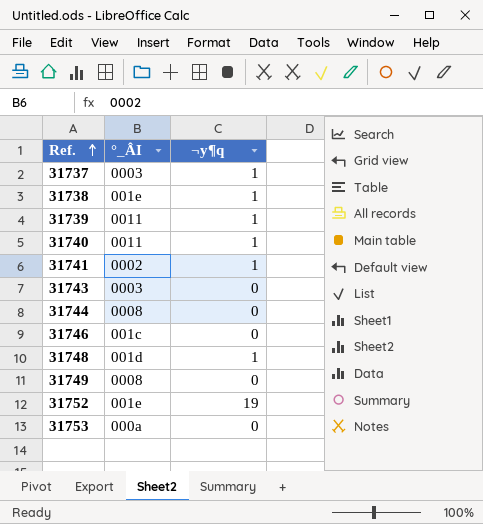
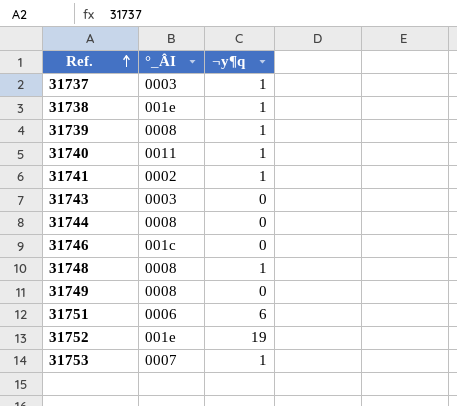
31739 | °_ÂI: 0011 -> 0008
31748 | °_ÂI: 001d -> 0008
row 31751: none -> 0006 | 6
31753 | °_ÂI: 000a -> 0007
31753 | ¬y¶q: 0 -> 1

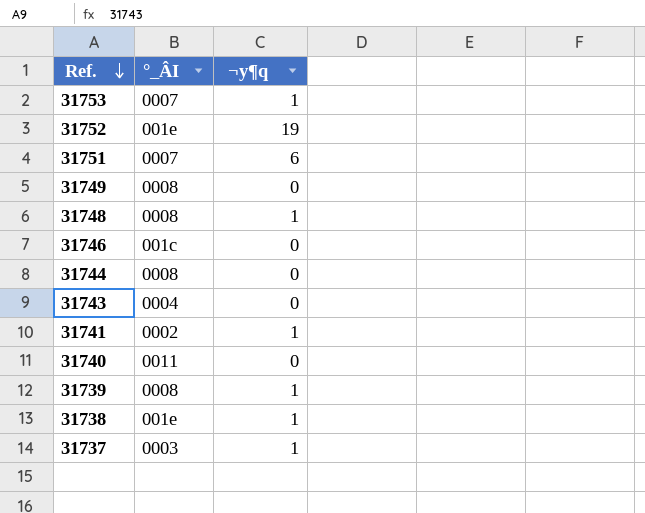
row order: Ref. ascending -> Ref. descending
31751 | °_ÂI: 0006 -> 0007
31743 | °_ÂI: 0003 -> 0004
31740 | ¬y¶q: 1 -> 0

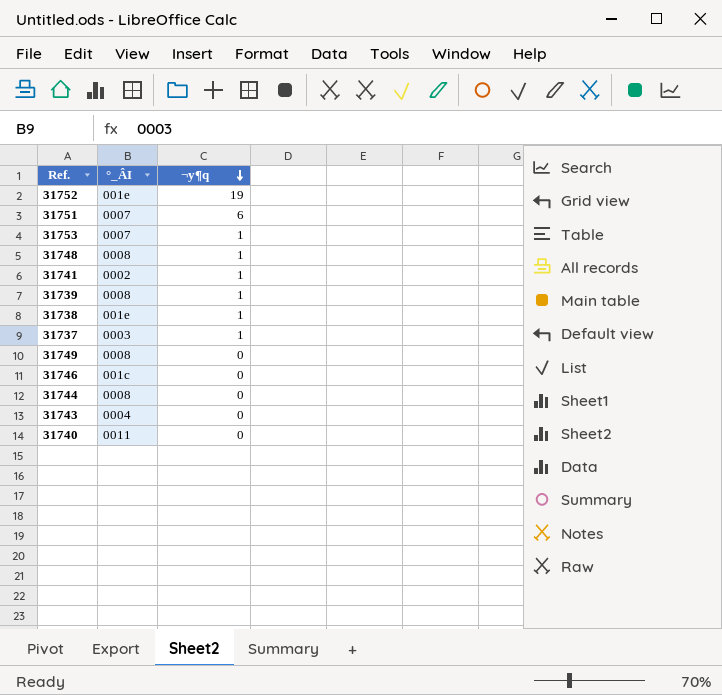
row order: Ref. descending -> ¬y¶q descending

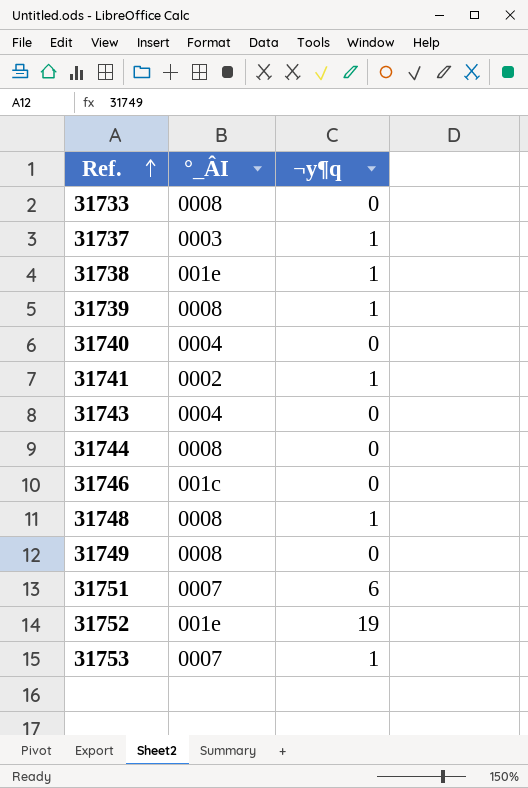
row order: ¬y¶q descending -> Ref. ascending
row 31733: none -> 0008 | 0
31740 | °_ÂI: 0011 -> 0004

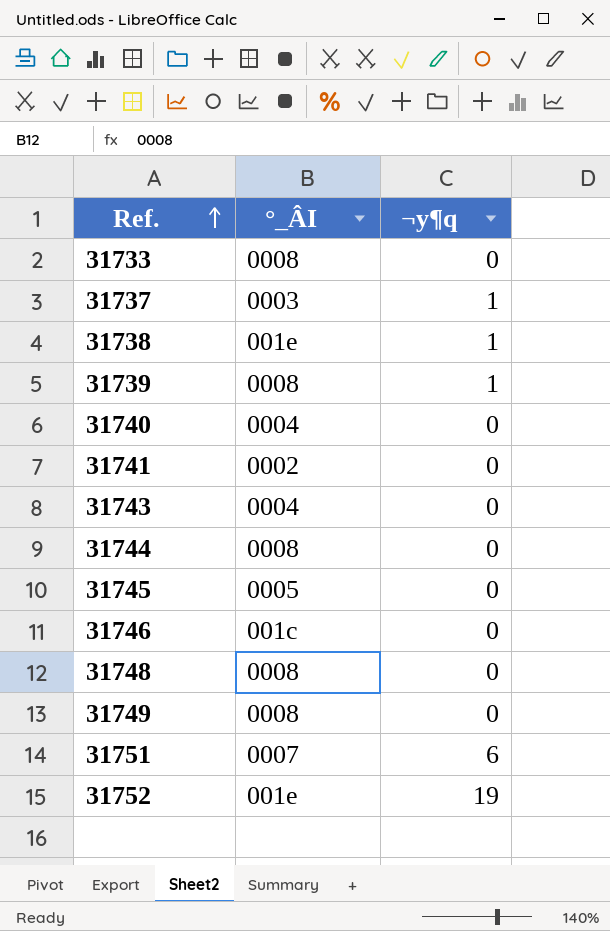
row 31753: 0007 | 1 -> none
31741 | ¬y¶q: 1 -> 0
row 31745: none -> 0005 | 0
31748 | ¬y¶q: 1 -> 0

